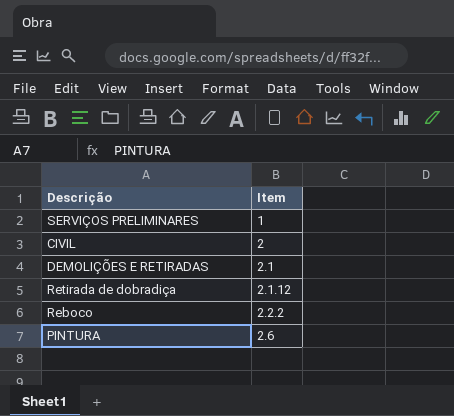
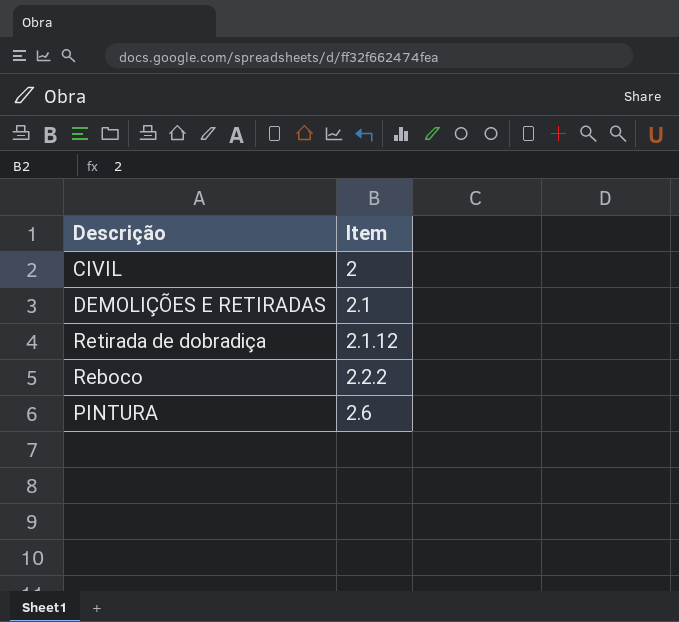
row SERVIÇOS PRELIMINARES: 1 -> none

